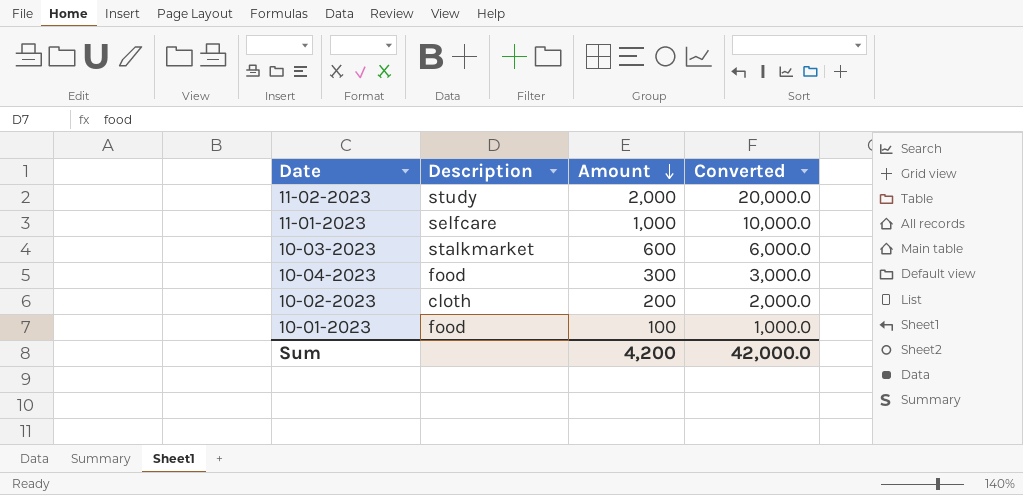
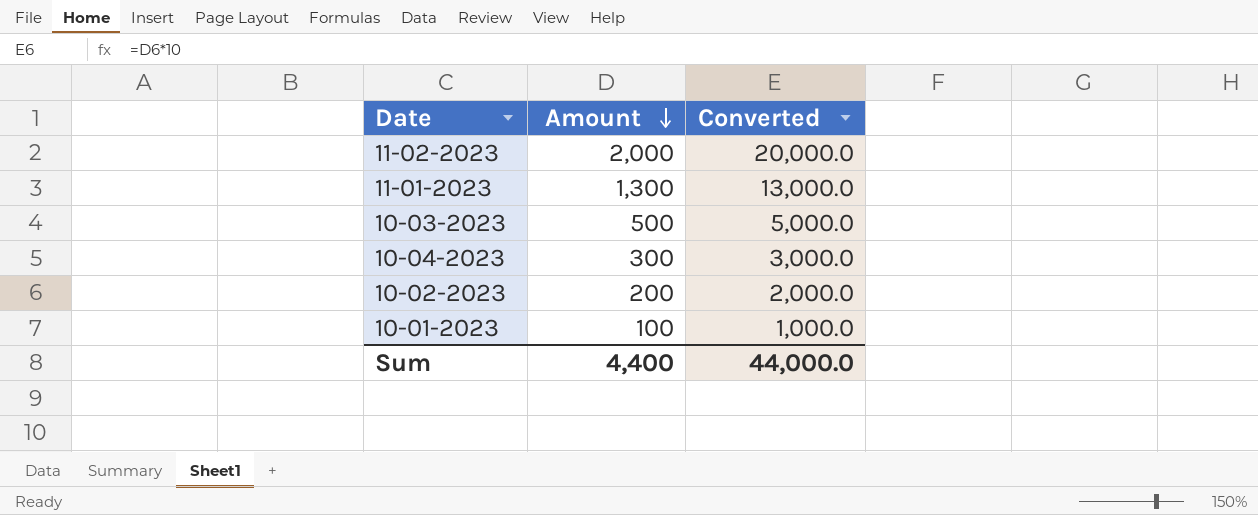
column Description | position: 2 -> none
11-01-2023 | Amount: 1,000 -> 1,300
11-01-2023 | Converted: 10,000.0 -> 13,000.0
10-03-2023 | Amount: 600 -> 500
10-03-2023 | Converted: 6,000.0 -> 5,000.0
Sum | Amount: 4,200 -> 4,400
Sum | Converted: 42,000.0 -> 44,000.0

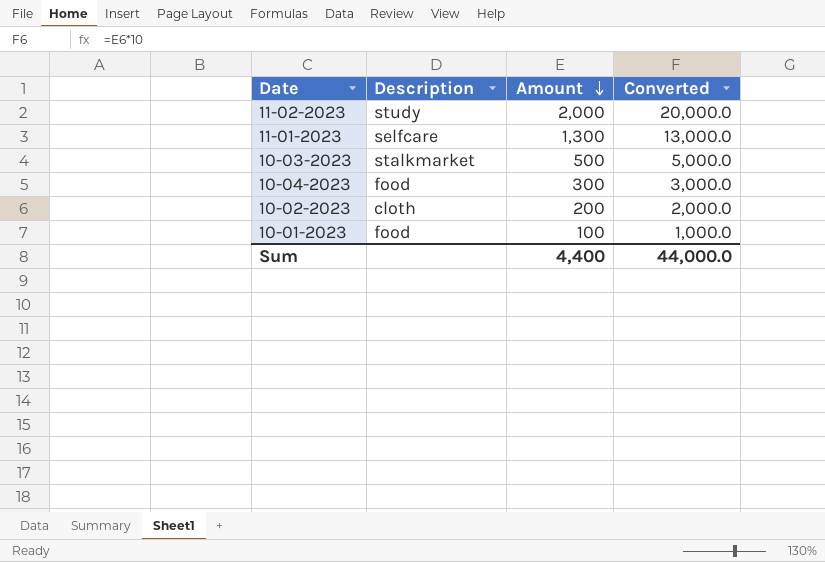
column Description | position: none -> 2

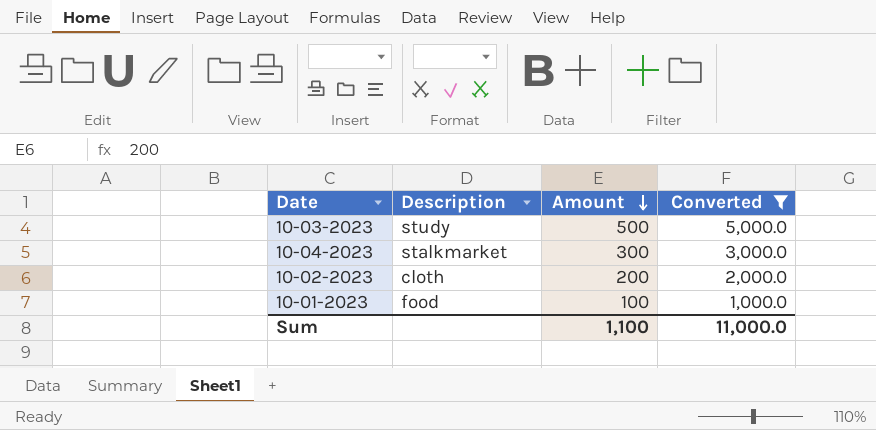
filter: none -> Converted <= 5,000.0
10-03-2023 | Description: stalkmarket -> study
10-04-2023 | Description: food -> stalkmarket
Sum | Amount: 4,400 -> 1,100
Sum | Converted: 44,000.0 -> 11,000.0

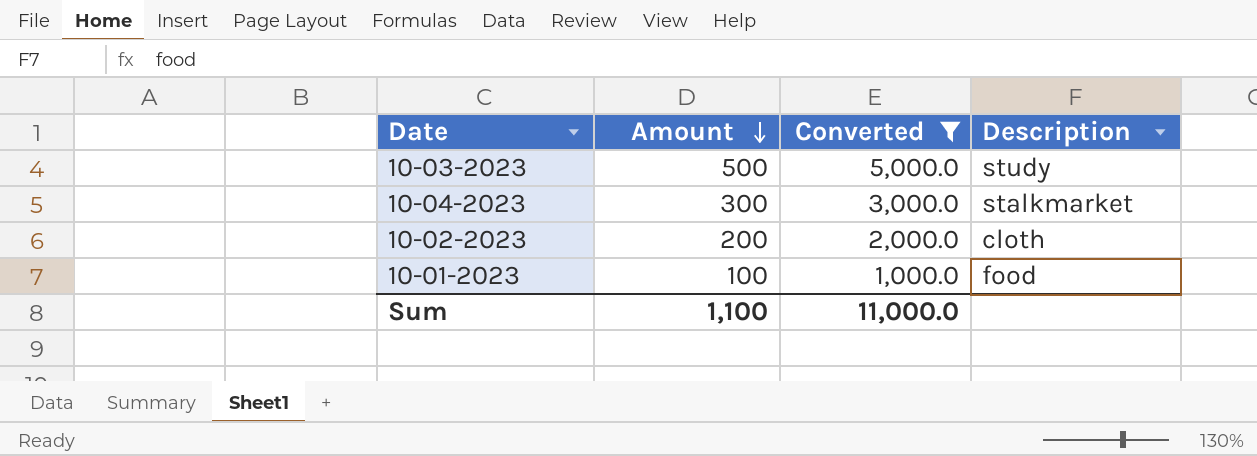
column Description | position: 2 -> 4

